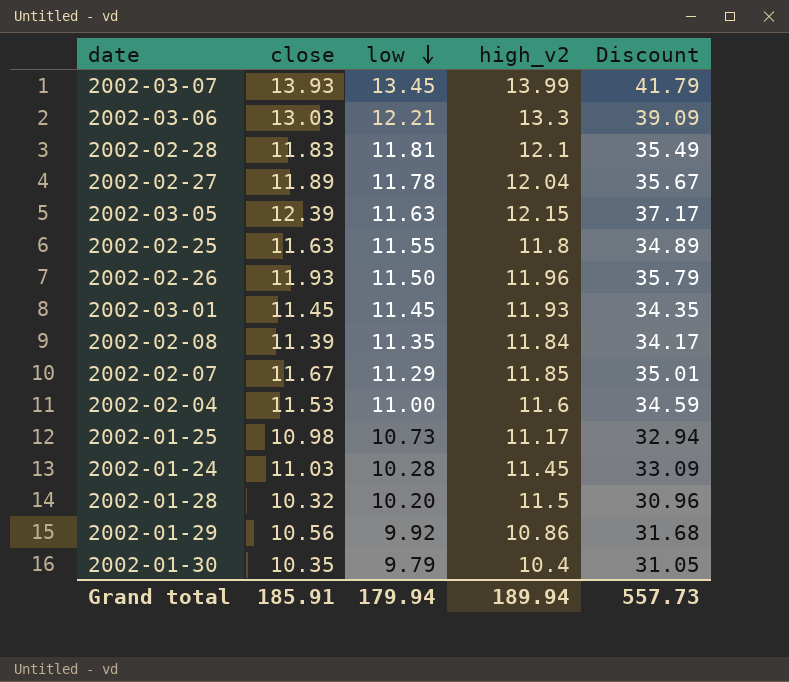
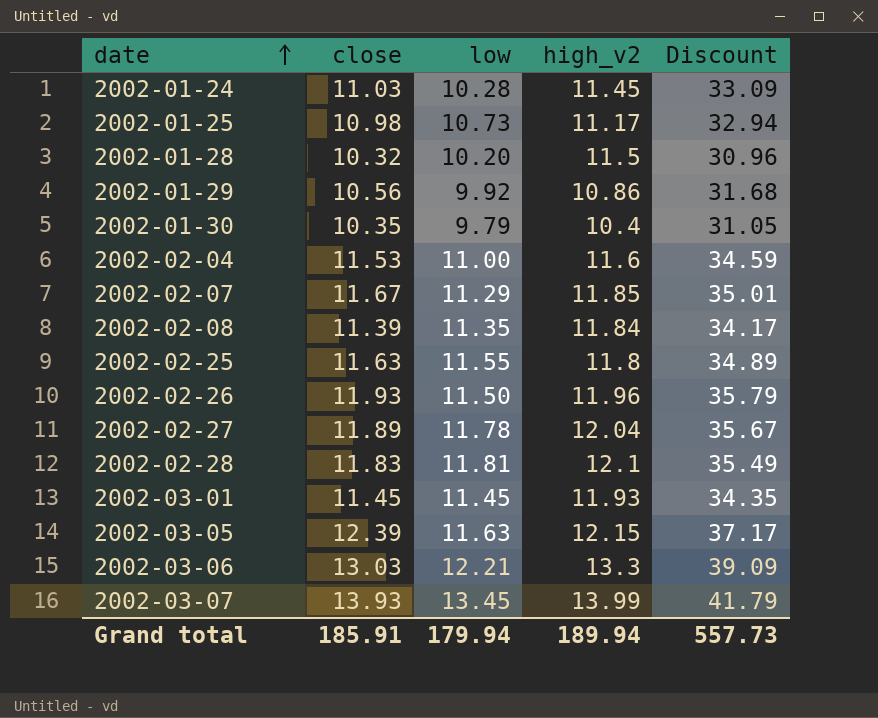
row order: low descending -> date ascending

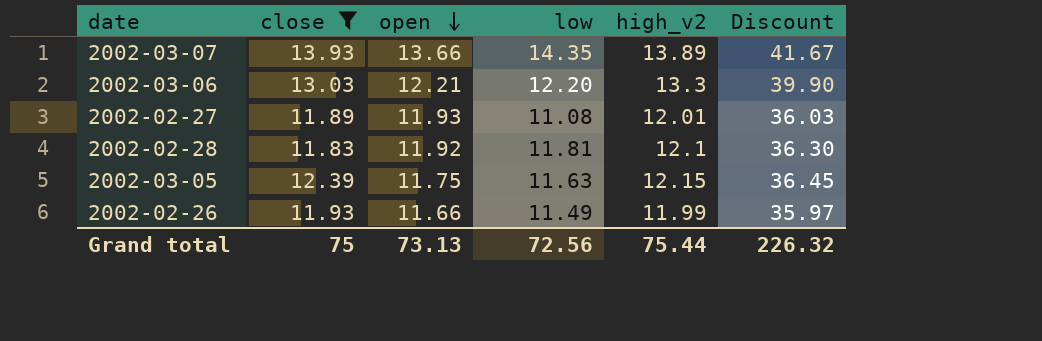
filter: none -> close >= 11.83
row order: date ascending -> open descending
column open | position: none -> 3
column Discount | formula: [close] * 3 -> [high_v2] * 3
2002-03-07 | low: 13.45 -> 14.35
2002-03-07 | high_v2: 13.99 -> 13.89
2002-03-06 | low: 12.21 -> 12.20
2002-02-27 | low: 11.78 -> 11.08
2002-02-27 | high_v2: 12.04 -> 12.01
2002-02-26 | low: 11.50 -> 11.49
2002-02-26 | high_v2: 11.96 -> 11.99
Grand total | close: 185.91 -> 75
Grand total | low: 179.94 -> 72.56
Grand total | high_v2: 189.94 -> 75.44
Grand total | Discount: 557.73 -> 226.32

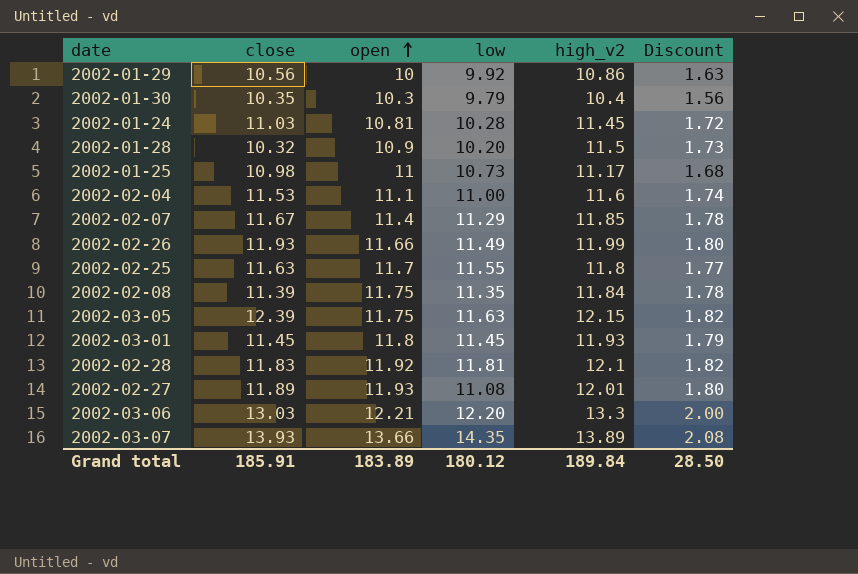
filter: close >= 11.83 -> none
row order: open descending -> open ascending
column Discount | formula: [high_v2] * 3 -> [high_v2] * 0.15
Grand total | close: 75 -> 185.91
Grand total | open: 73.13 -> 183.89
Grand total | low: 72.56 -> 180.12
Grand total | high_v2: 75.44 -> 189.84
Grand total | Discount: 226.32 -> 28.50

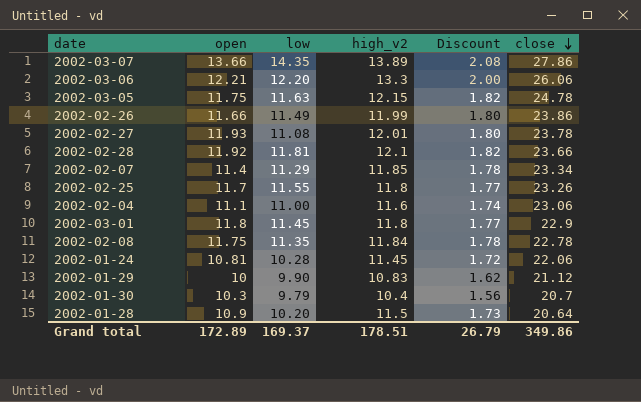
row order: open ascending -> close descending
column close | position: 2 -> 6
row 2002-01-25: 10.98 | 11 | 10.73 | 11.17 | 1.68 -> none
2002-03-07 | close: 13.93 -> 27.86
2002-03-06 | close: 13.03 -> 26.06
2002-03-05 | close: 12.39 -> 24.78
2002-02-26 | close: 11.93 -> 23.86
2002-02-27 | close: 11.89 -> 23.78
2002-02-28 | close: 11.83 -> 23.66
2002-02-07 | close: 11.67 -> 23.34
2002-02-25 | close: 11.63 -> 23.26
2002-02-04 | close: 11.53 -> 23.06
2002-03-01 | high_v2: 11.93 -> 11.8
2002-03-01 | Discount: 1.79 -> 1.77
2002-03-01 | close: 11.45 -> 22.9
2002-02-08 | close: 11.39 -> 22.78
2002-01-24 | close: 11.03 -> 22.06
2002-01-29 | low: 9.92 -> 9.90
2002-01-29 | high_v2: 10.86 -> 10.83
2002-01-29 | Discount: 1.63 -> 1.62
2002-01-29 | close: 10.56 -> 21.12
2002-01-30 | close: 10.35 -> 20.7
2002-01-28 | close: 10.32 -> 20.64
Grand total | open: 183.89 -> 172.89
Grand total | low: 180.12 -> 169.37
Grand total | high_v2: 189.84 -> 178.51
Grand total | Discount: 28.50 -> 26.79
Grand total | close: 185.91 -> 349.86

